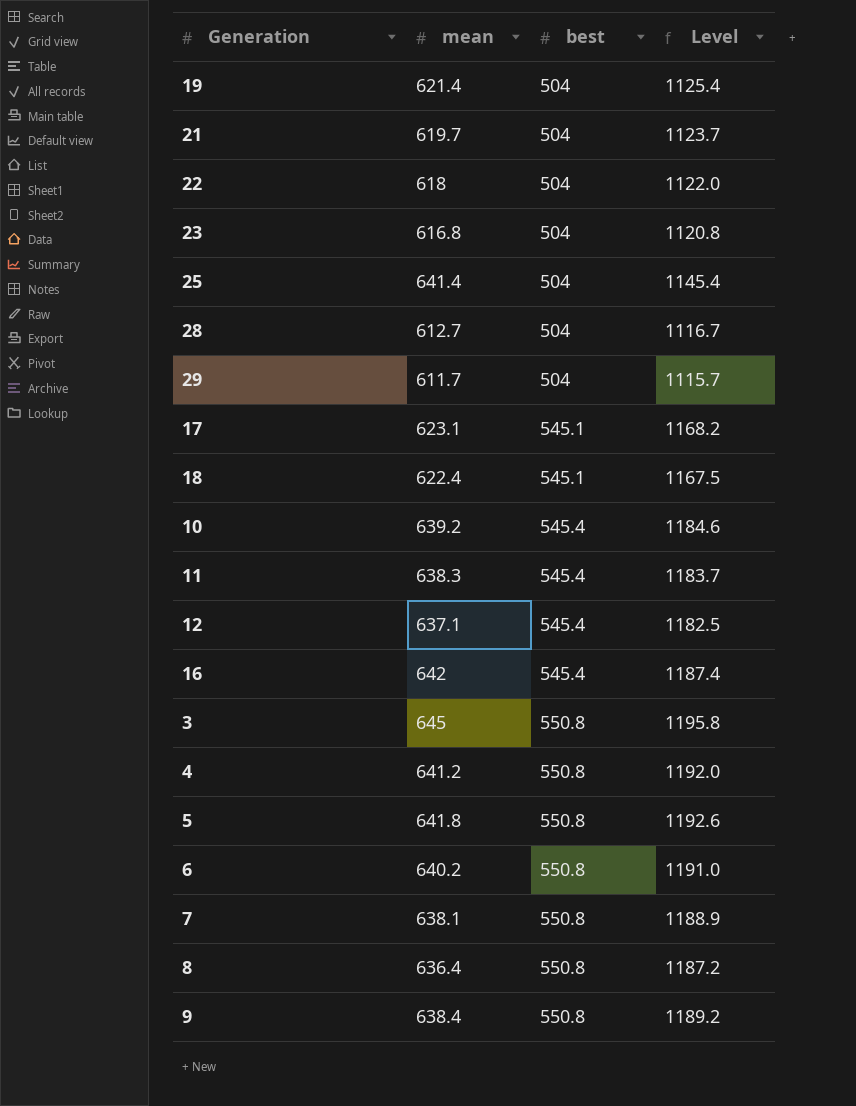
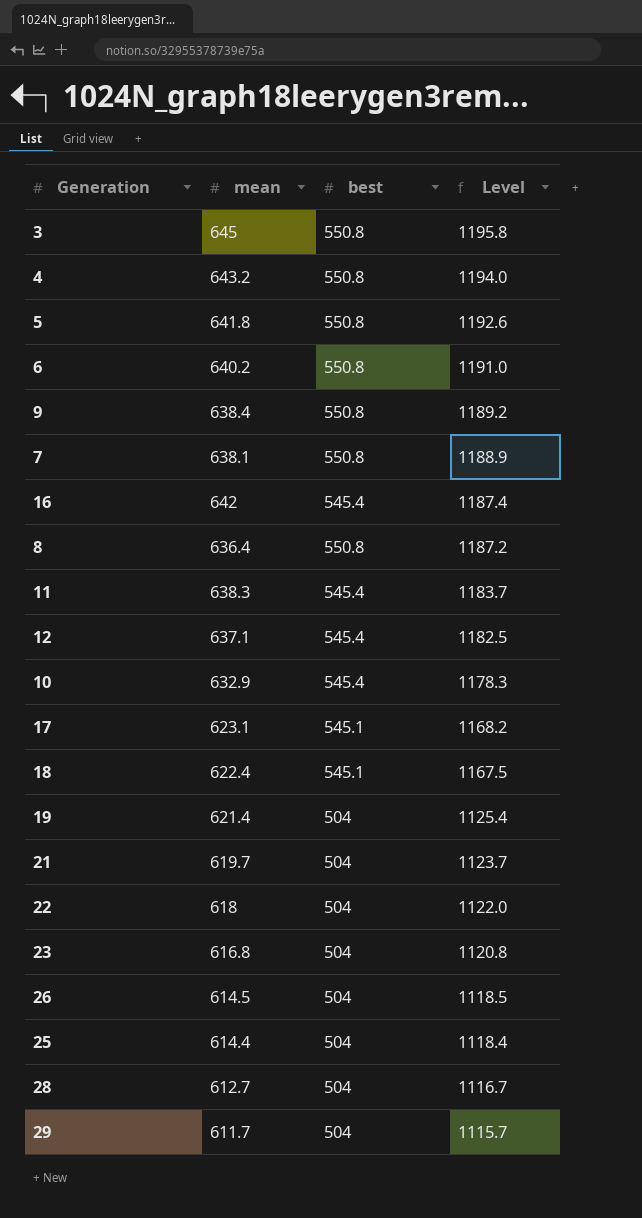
row order: best ascending -> Level descending
4 | mean: 641.2 -> 643.2
4 | Level: 1192.0 -> 1194.0
10 | mean: 639.2 -> 632.9
10 | Level: 1184.6 -> 1178.3
row 26: none -> 614.5 | 504 | 1118.5
25 | mean: 641.4 -> 614.4
25 | Level: 1145.4 -> 1118.4

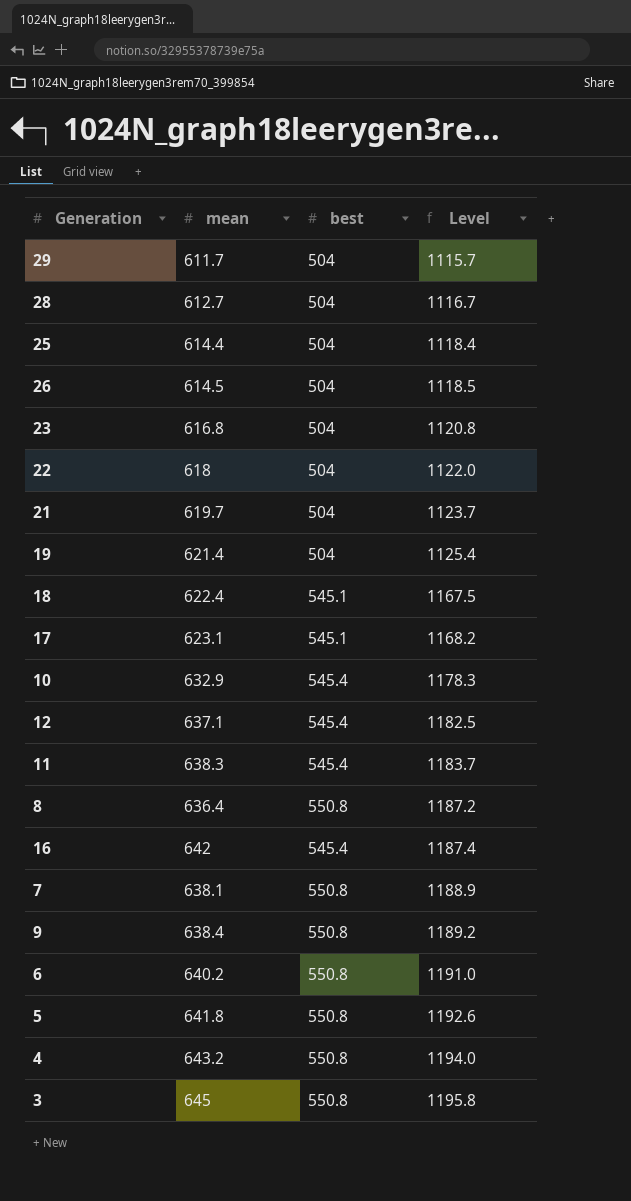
row order: Level descending -> Level ascending

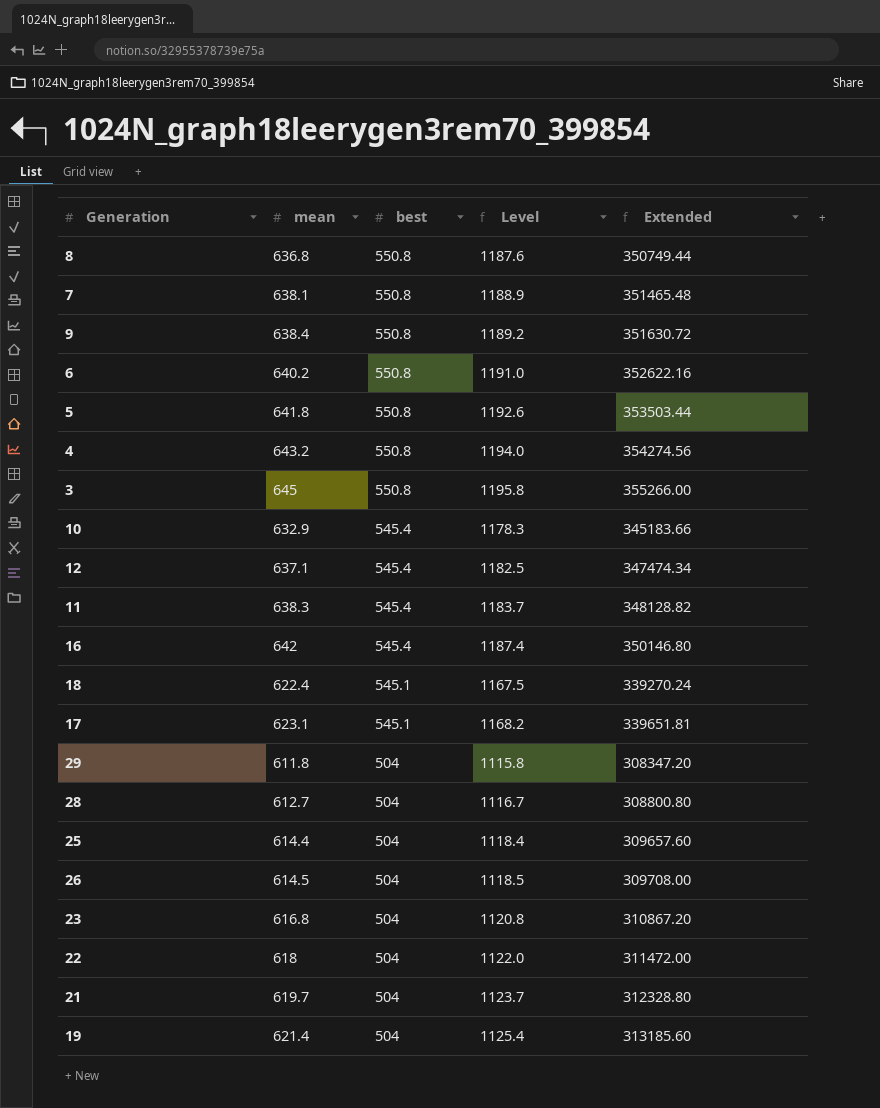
row order: Level ascending -> best descending
column Extended | formula: none -> [mean] * [best]
8 | mean: 636.4 -> 636.8
8 | Level: 1187.2 -> 1187.6
29 | mean: 611.7 -> 611.8
29 | Level: 1115.7 -> 1115.8

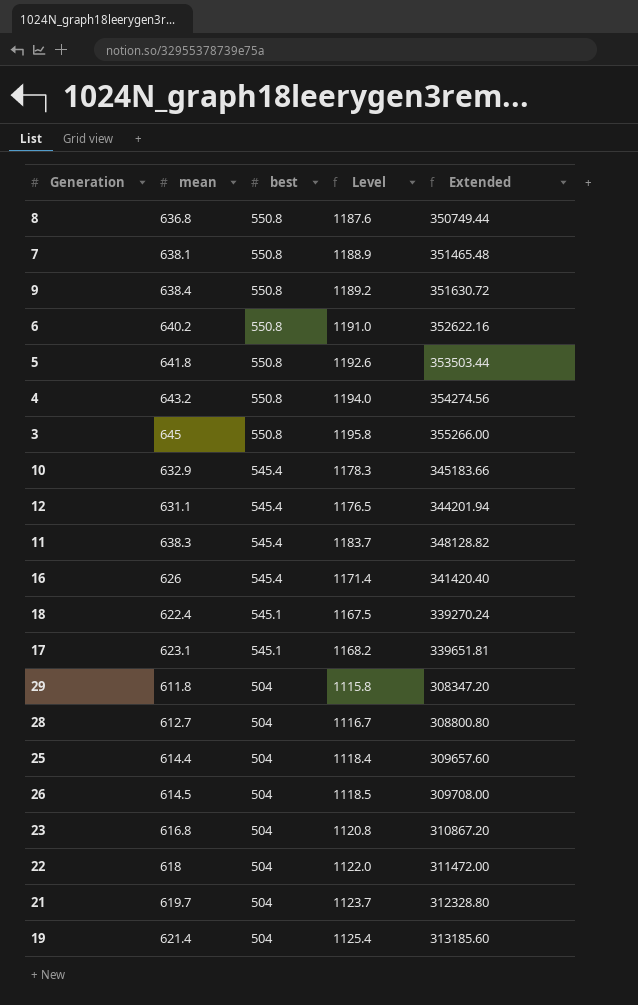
12 | mean: 637.1 -> 631.1
12 | Level: 1182.5 -> 1176.5
12 | Extended: 347474.34 -> 344201.94
16 | mean: 642 -> 626
16 | Level: 1187.4 -> 1171.4
16 | Extended: 350146.80 -> 341420.40

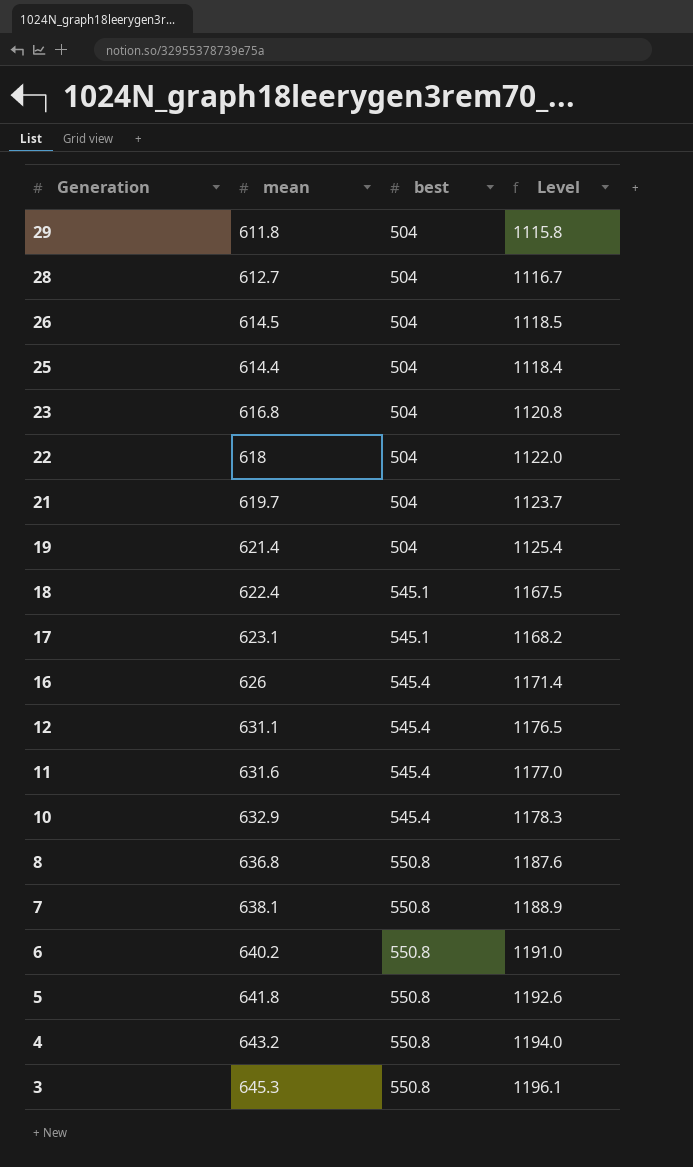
row order: best descending -> Generation descending
column Extended | formula: [mean] * [best] -> none
row 9: 638.4 | 550.8 | 1189.2 | 351630.72 -> none
11 | mean: 638.3 -> 631.6
11 | Level: 1183.7 -> 1177.0
3 | mean: 645 -> 645.3
3 | Level: 1195.8 -> 1196.1

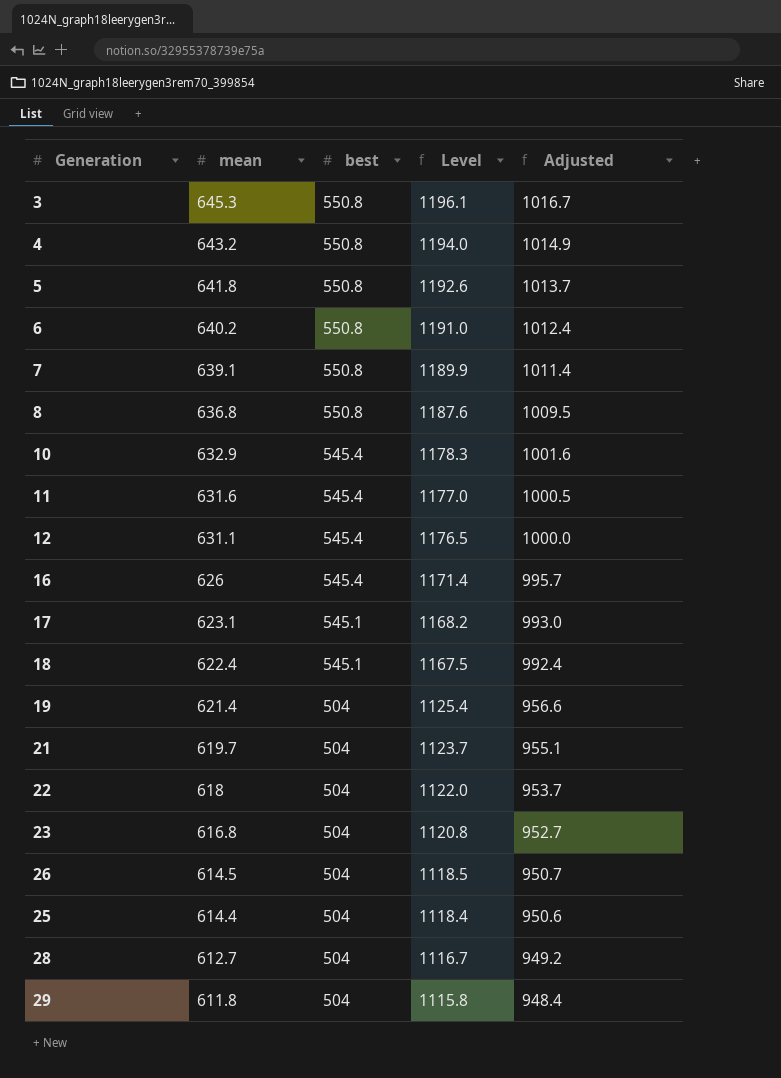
row order: Generation descending -> mean descending
column Adjusted | formula: none -> [Level] * 0.85
7 | mean: 638.1 -> 639.1
7 | Level: 1188.9 -> 1189.9

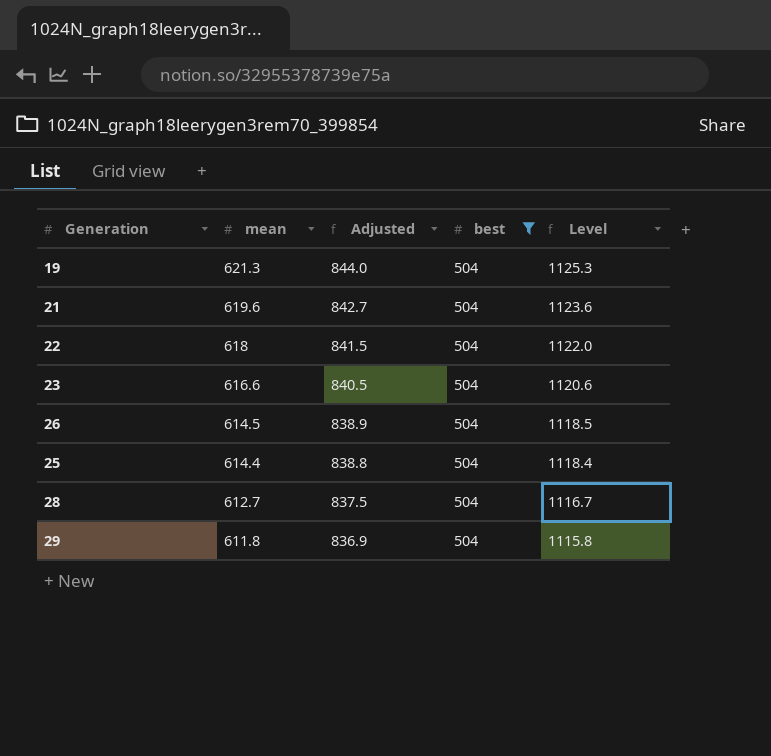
filter: none -> best = 504
column Adjusted | formula: [Level] * 0.85 -> [Level] * 0.75
column Adjusted | position: 5 -> 3
19 | mean: 621.4 -> 621.3
19 | Level: 1125.4 -> 1125.3
21 | mean: 619.7 -> 619.6
21 | Level: 1123.7 -> 1123.6
23 | mean: 616.8 -> 616.6
23 | Level: 1120.8 -> 1120.6

